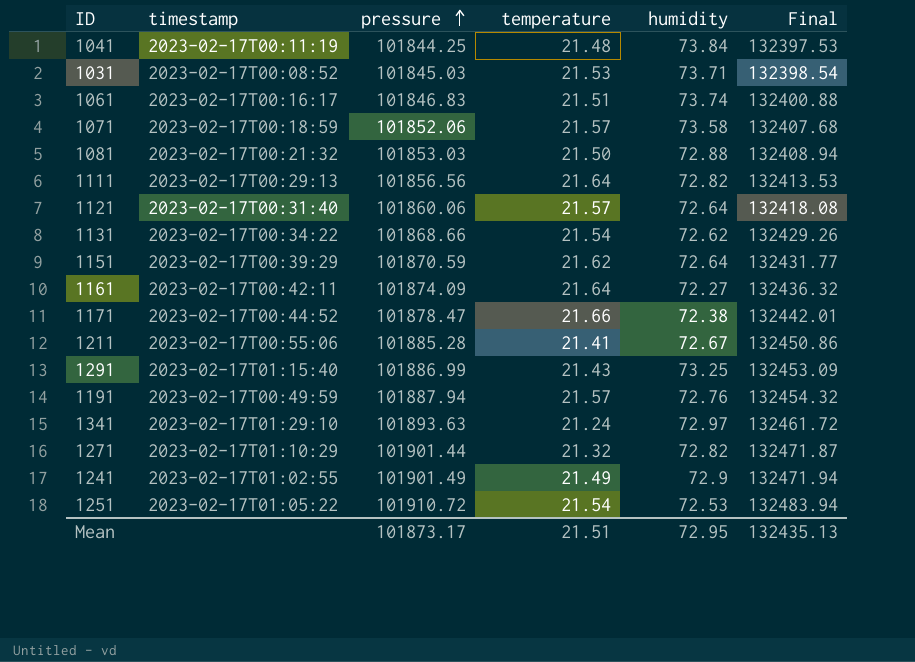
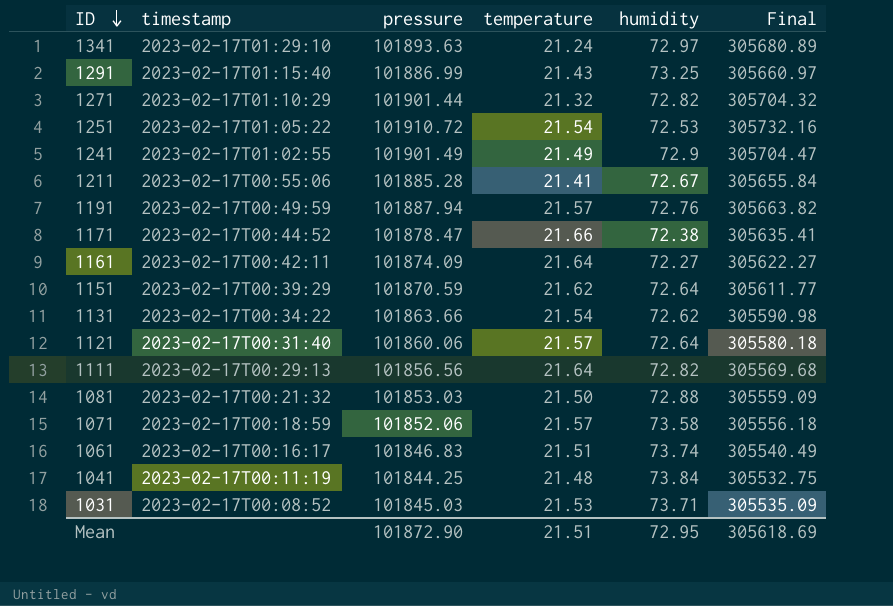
row order: pressure ascending -> ID descending
column Final | formula: [pressure] * 1.3 -> [pressure] * 3
1131 | pressure: 101868.66 -> 101863.66
Mean | pressure: 101873.17 -> 101872.90
Mean | Final: 132435.13 -> 305618.69

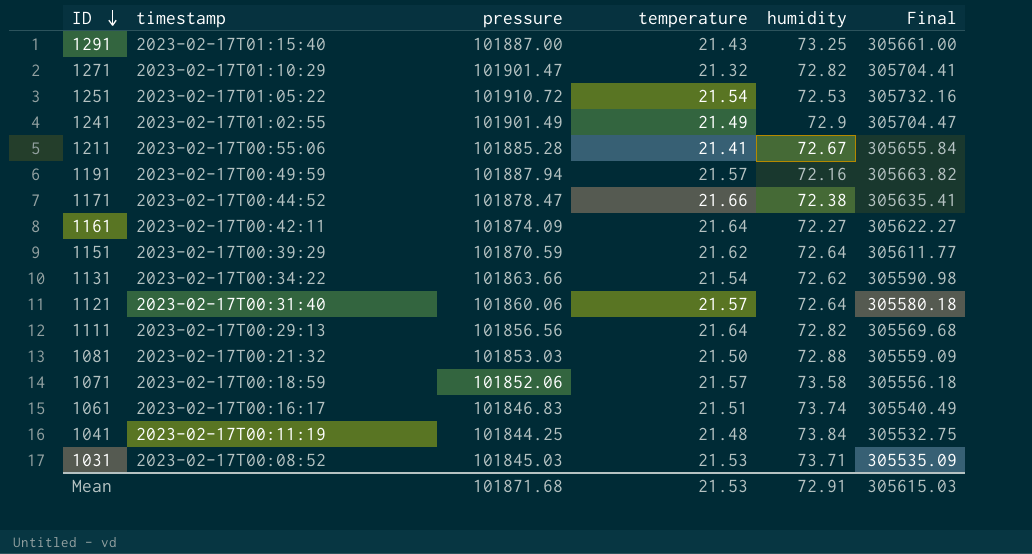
row 1341: 2023-02-17T01:29:10 | 101893.63 | 21.24 | 72.97 | 305680.89 -> none
1291 | pressure: 101886.99 -> 101887.00
1291 | Final: 305660.97 -> 305661.00
1271 | pressure: 101901.44 -> 101901.47
1271 | Final: 305704.32 -> 305704.41
1191 | humidity: 72.76 -> 72.16
Mean | pressure: 101872.90 -> 101871.68
Mean | temperature: 21.51 -> 21.53
Mean | humidity: 72.95 -> 72.91
Mean | Final: 305618.69 -> 305615.03

